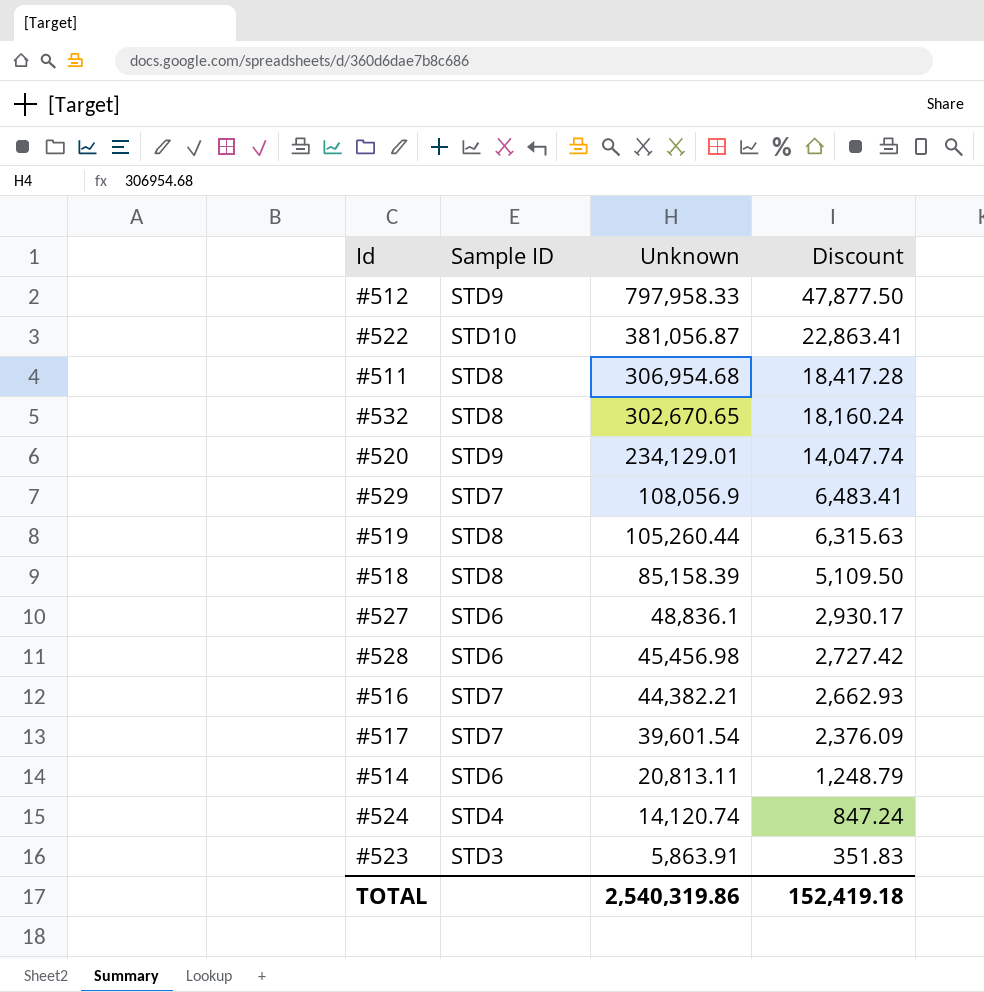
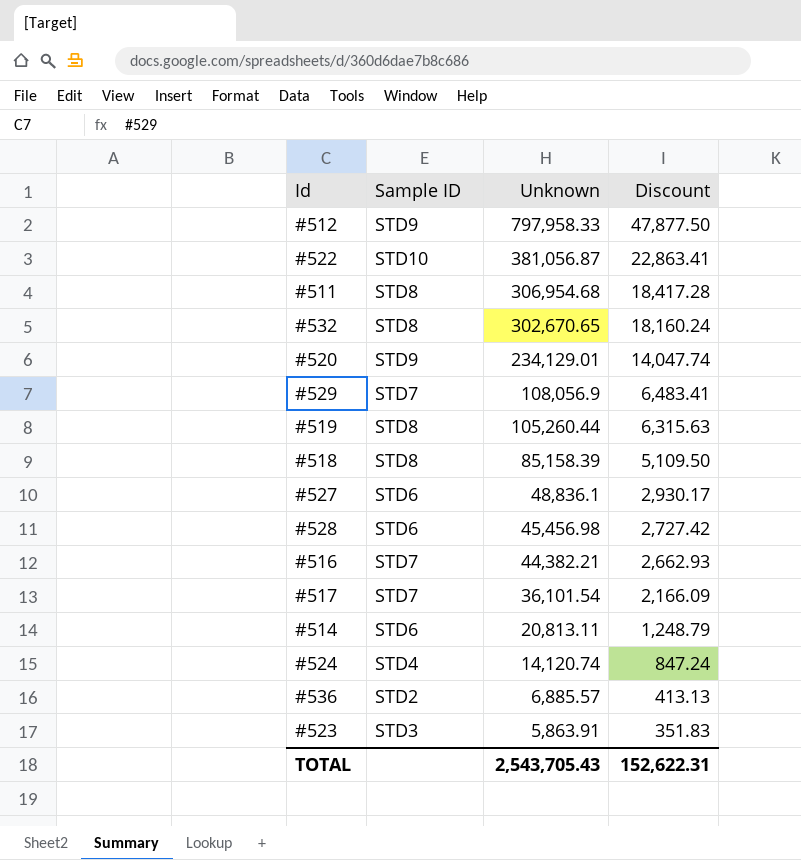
#517 | Unknown: 39,601.54 -> 36,101.54
#517 | Discount: 2,376.09 -> 2,166.09
row #536: none -> STD2 | 6,885.57 | 413.13
TOTAL | Unknown: 2,540,319.86 -> 2,543,705.43
TOTAL | Discount: 152,419.18 -> 152,622.31

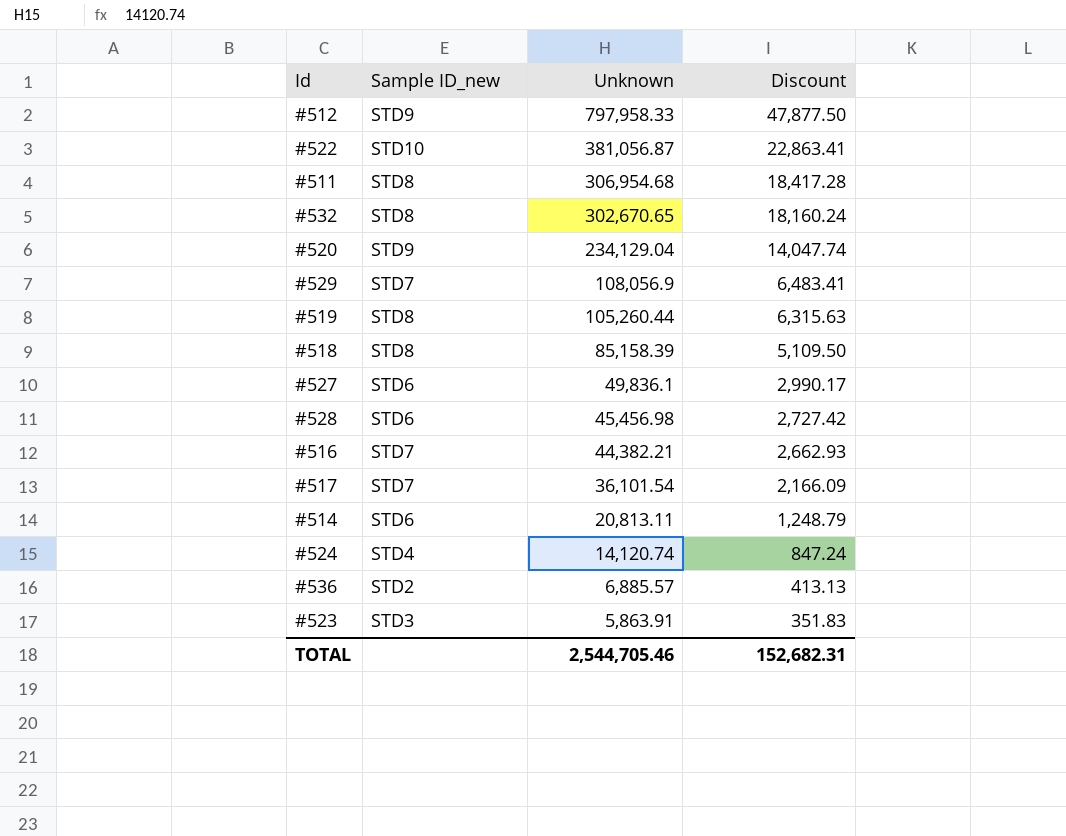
column name: Sample ID -> Sample ID_new
#520 | Unknown: 234,129.01 -> 234,129.04
#527 | Unknown: 48,836.1 -> 49,836.1
#527 | Discount: 2,930.17 -> 2,990.17
TOTAL | Unknown: 2,543,705.43 -> 2,544,705.46
TOTAL | Discount: 152,622.31 -> 152,682.31

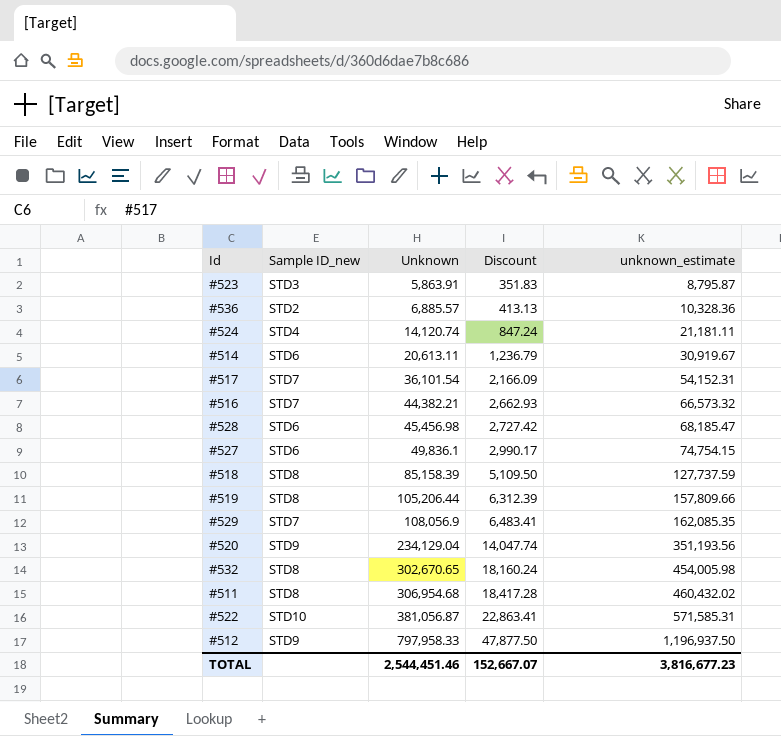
row order: Unknown descending -> Unknown ascending
column unknown_estimate | formula: none -> [Unknown] * 1.5
#514 | Unknown: 20,813.11 -> 20,613.11
#514 | Discount: 1,248.79 -> 1,236.79
#519 | Unknown: 105,260.44 -> 105,206.44
#519 | Discount: 6,315.63 -> 6,312.39
TOTAL | Unknown: 2,544,705.46 -> 2,544,451.46
TOTAL | Discount: 152,682.31 -> 152,667.07

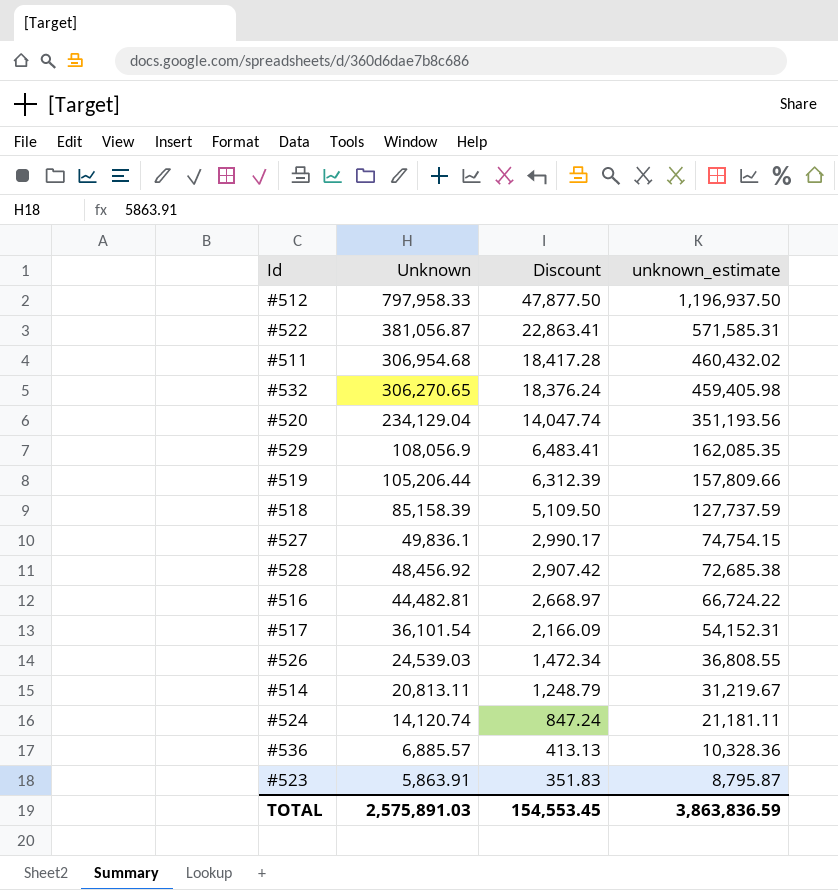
row order: Unknown ascending -> Unknown descending
column Sample ID_new | position: 2 -> none
#532 | Unknown: 302,670.65 -> 306,270.65
#532 | Discount: 18,160.24 -> 18,376.24
#532 | unknown_estimate: 454,005.98 -> 459,405.98
#528 | Unknown: 45,456.98 -> 48,456.92
#528 | Discount: 2,727.42 -> 2,907.42
#528 | unknown_estimate: 68,185.47 -> 72,685.38
#516 | Unknown: 44,382.21 -> 44,482.81
#516 | Discount: 2,662.93 -> 2,668.97
#516 | unknown_estimate: 66,573.32 -> 66,724.22
row #526: none -> 24,539.03 | 1,472.34 | 36,808.55
#514 | Unknown: 20,613.11 -> 20,813.11
#514 | Discount: 1,236.79 -> 1,248.79
#514 | unknown_estimate: 30,919.67 -> 31,219.67
TOTAL | Unknown: 2,544,451.46 -> 2,575,891.03
TOTAL | Discount: 152,667.07 -> 154,553.45
TOTAL | unknown_estimate: 3,816,677.23 -> 3,863,836.59

